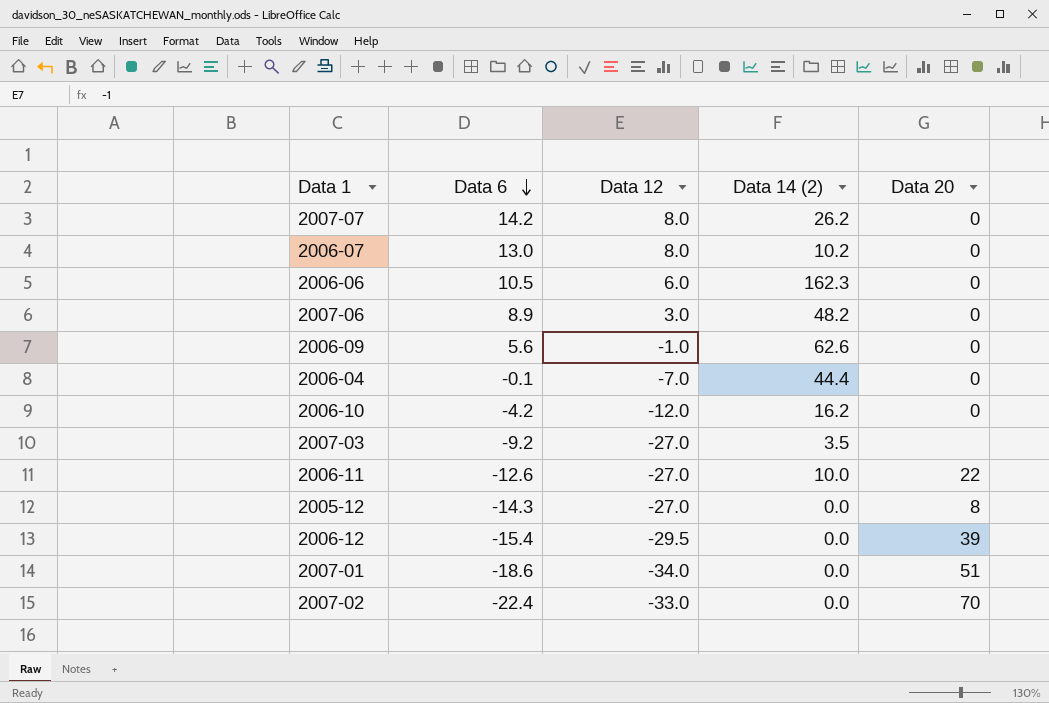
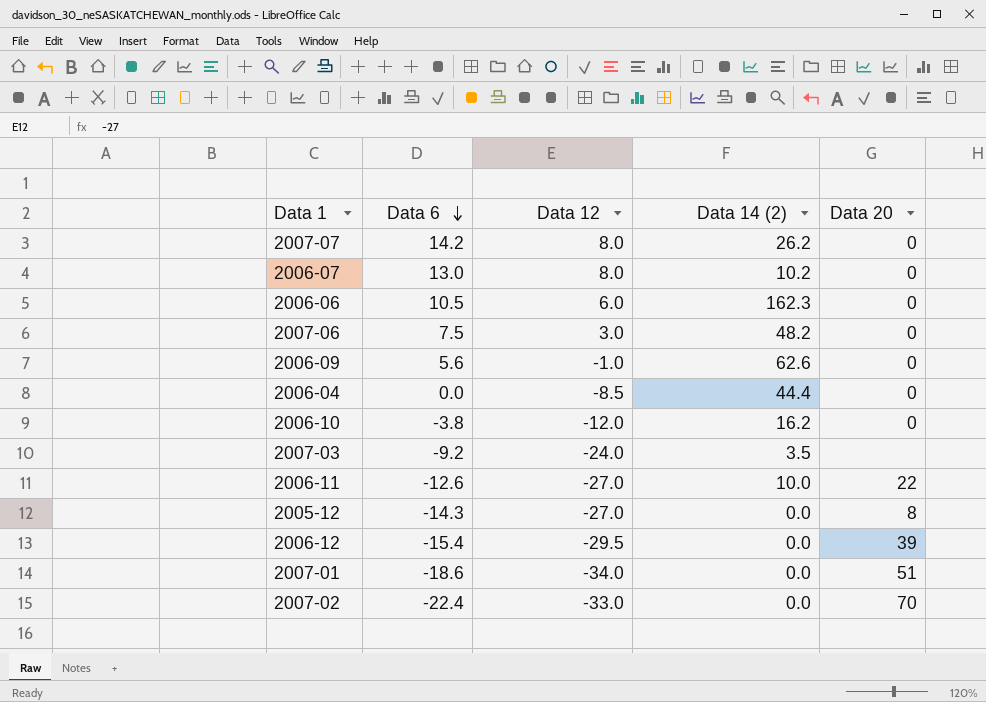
2007-06 | Data 6: 8.9 -> 7.5
2006-04 | Data 6: -0.1 -> 0.0
2006-04 | Data 12: -7.0 -> -8.5
2006-10 | Data 6: -4.2 -> -3.8
2007-03 | Data 12: -27.0 -> -24.0

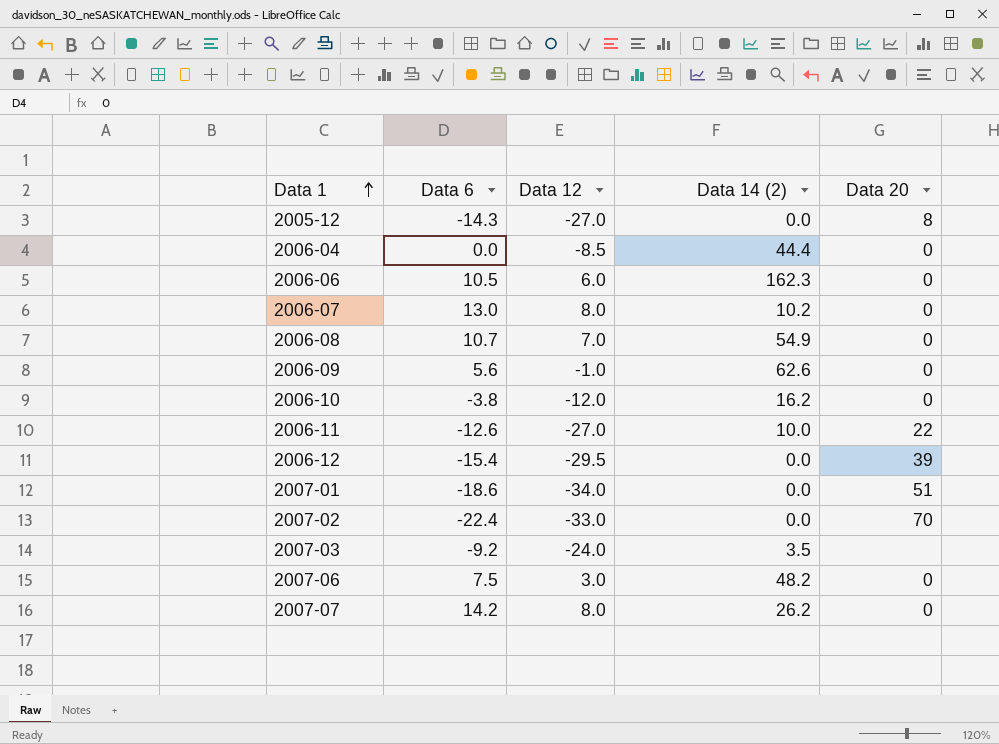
row order: Data 6 descending -> Data 1 ascending
row 2006-08: none -> 10.7 | 7.0 | 54.9 | 0

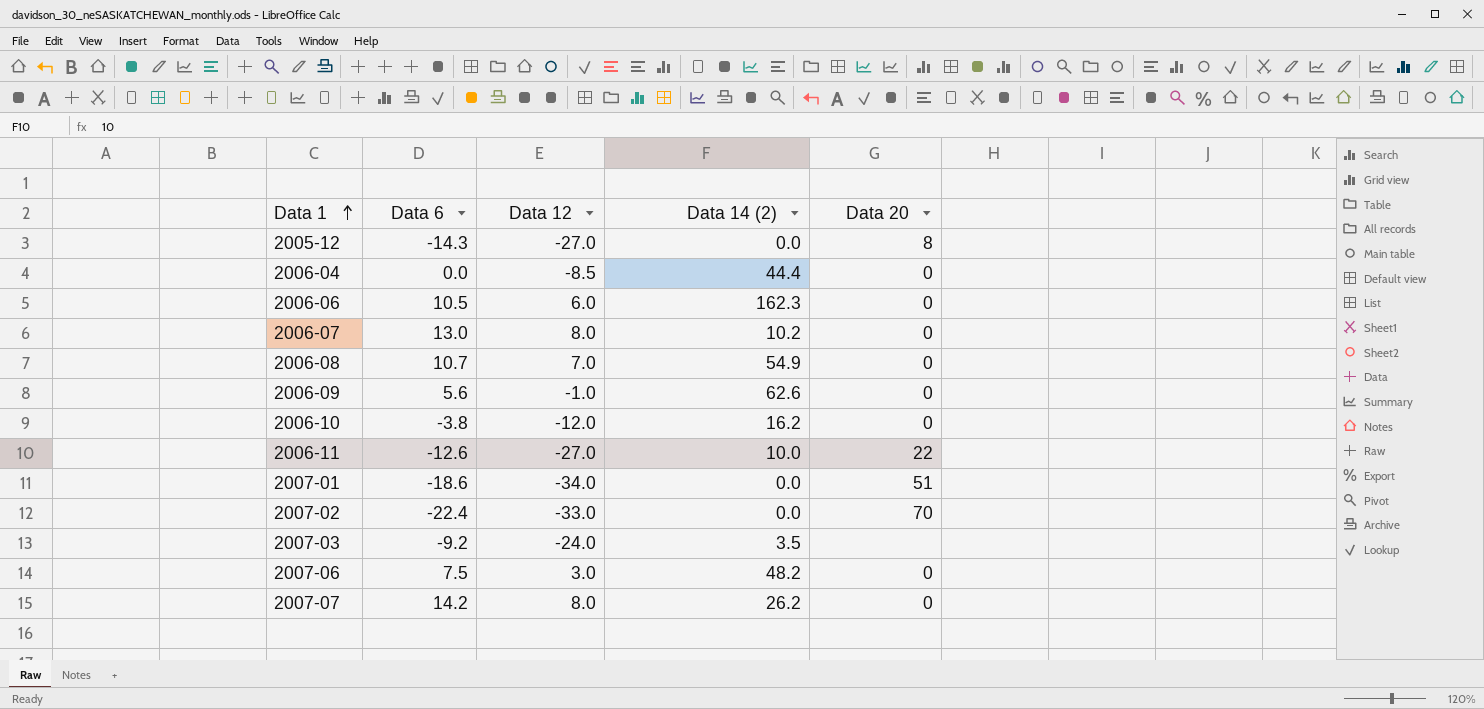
row 2006-12: -15.4 | -29.5 | 0.0 | 39 -> none

